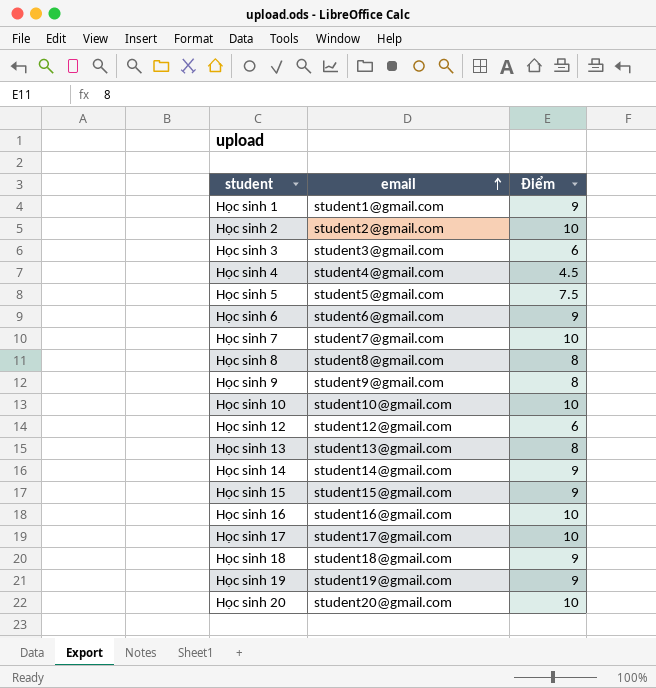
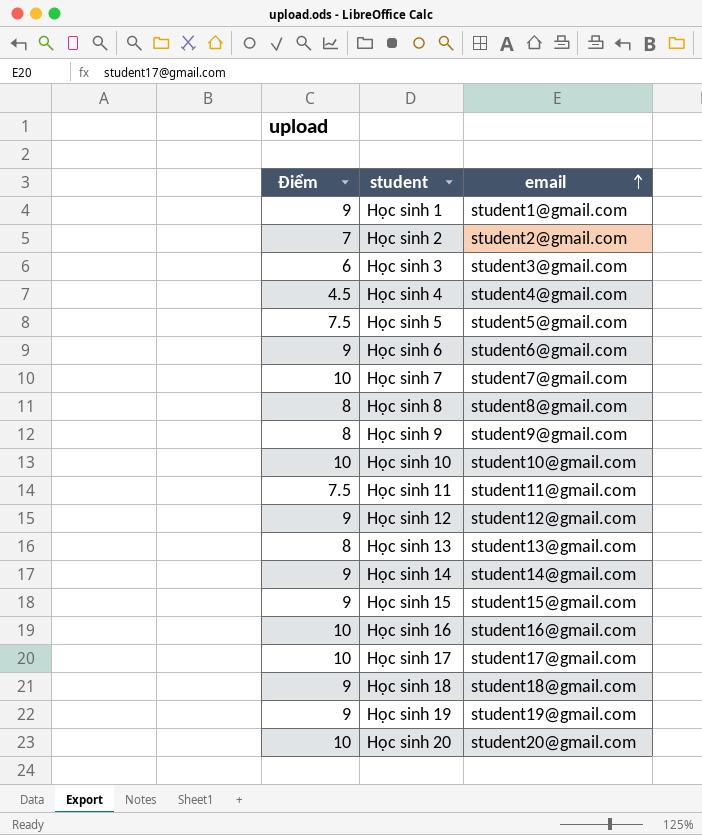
column Điểm | position: 3 -> 1
Học sinh 2 | Điểm: 10 -> 7
row Học sinh 11: none -> 7.5 | student11@gmail.com
Học sinh 12 | Điểm: 6 -> 9

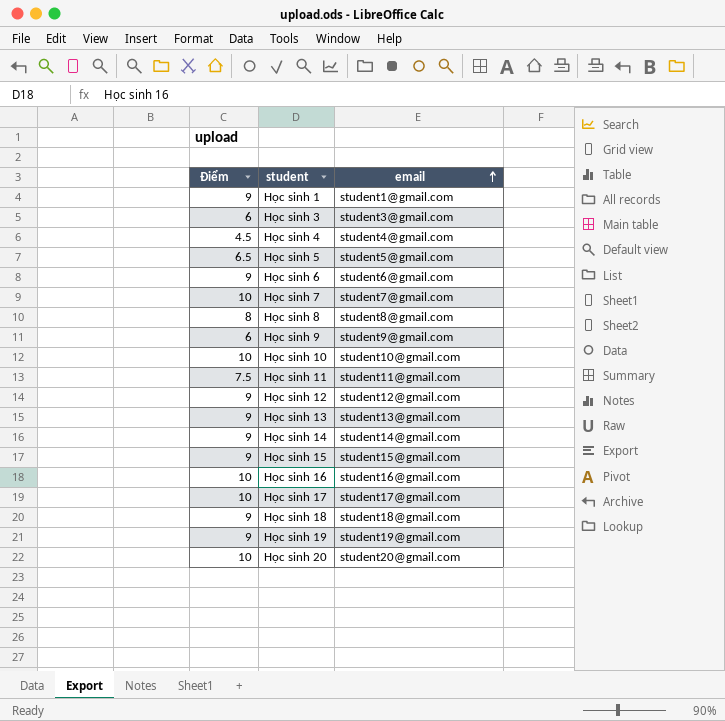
row Học sinh 2: 7 | student2@gmail.com -> none
Học sinh 5 | Điểm: 7.5 -> 6.5
Học sinh 9 | Điểm: 8 -> 6
Học sinh 13 | Điểm: 8 -> 9

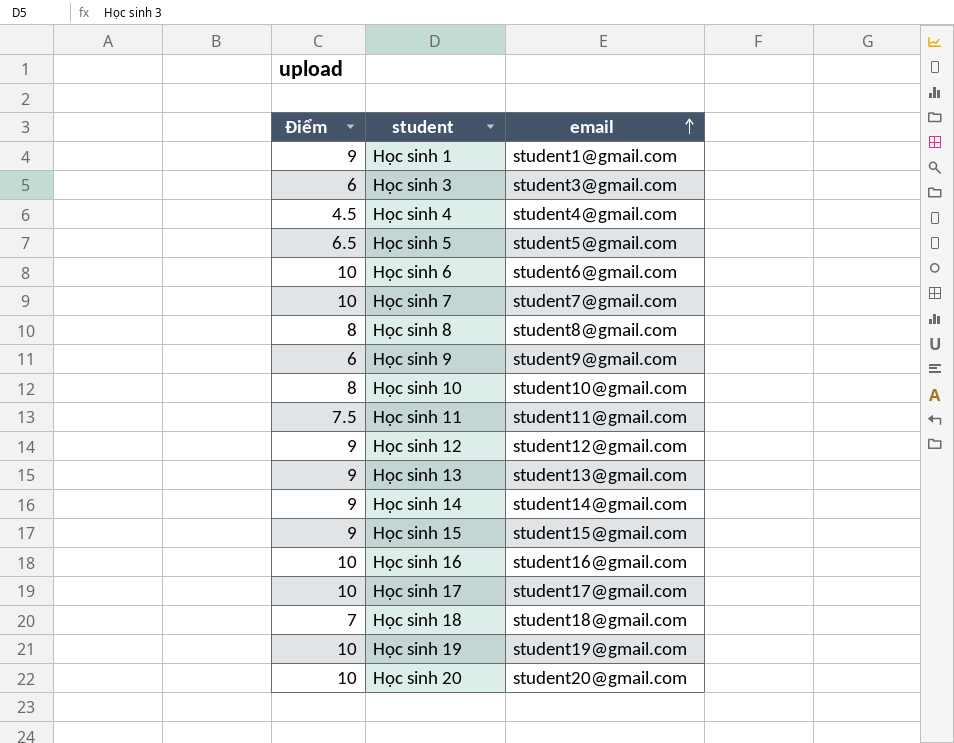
Học sinh 6 | Điểm: 9 -> 10
Học sinh 10 | Điểm: 10 -> 8
Học sinh 18 | Điểm: 9 -> 7
Học sinh 19 | Điểm: 9 -> 10

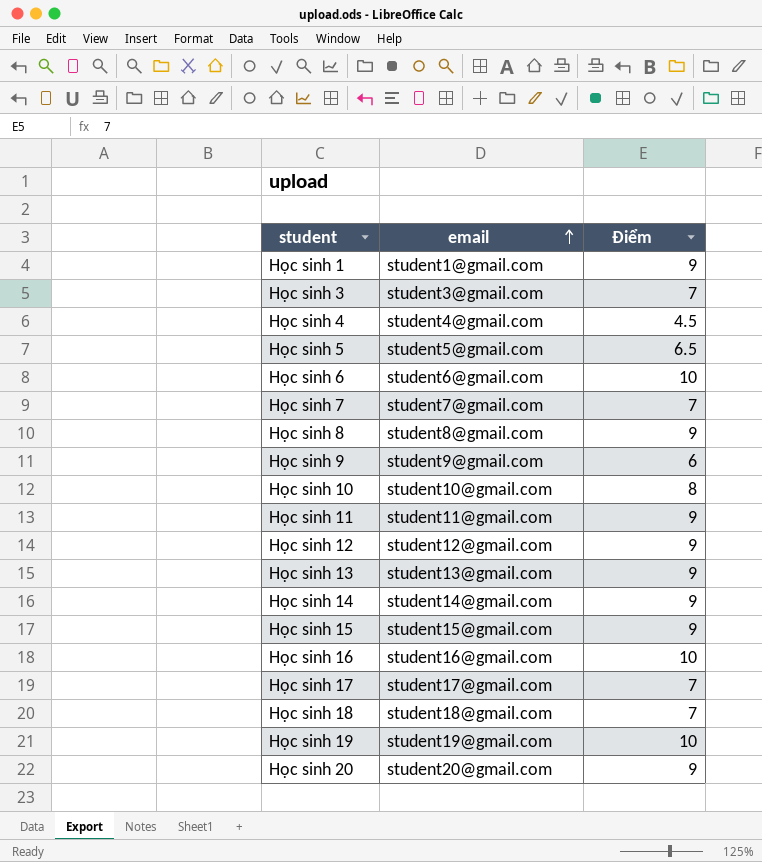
column Điểm | position: 1 -> 3
Học sinh 3 | Điểm: 6 -> 7
Học sinh 7 | Điểm: 10 -> 7
Học sinh 8 | Điểm: 8 -> 9
Học sinh 11 | Điểm: 7.5 -> 9
Học sinh 17 | Điểm: 10 -> 7
Học sinh 20 | Điểm: 10 -> 9

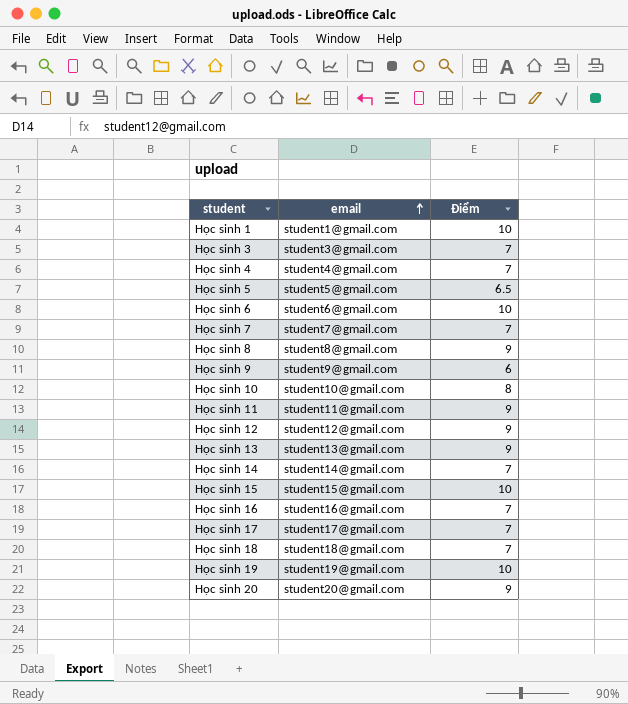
Học sinh 1 | Điểm: 9 -> 10
Học sinh 4 | Điểm: 4.5 -> 7
Học sinh 14 | Điểm: 9 -> 7
Học sinh 15 | Điểm: 9 -> 10
Học sinh 16 | Điểm: 10 -> 7

